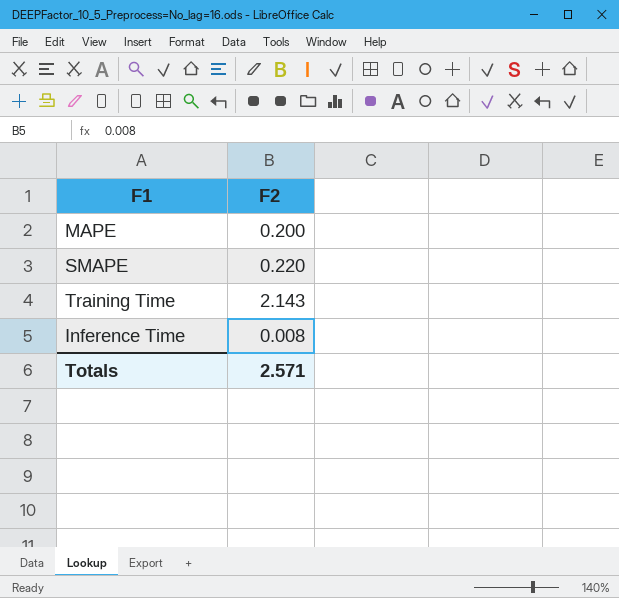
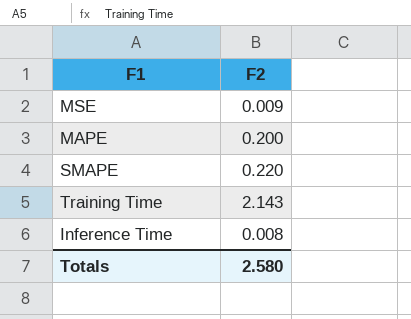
row MSE: none -> 0.009
Totals | F2: 2.571 -> 2.580

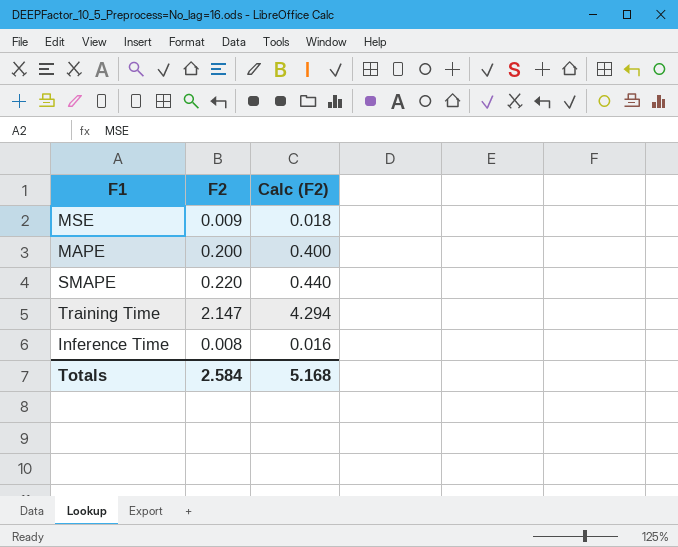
column Calc (F2) | formula: none -> [F2] * 2
Training Time | F2: 2.143 -> 2.147
Totals | F2: 2.580 -> 2.584

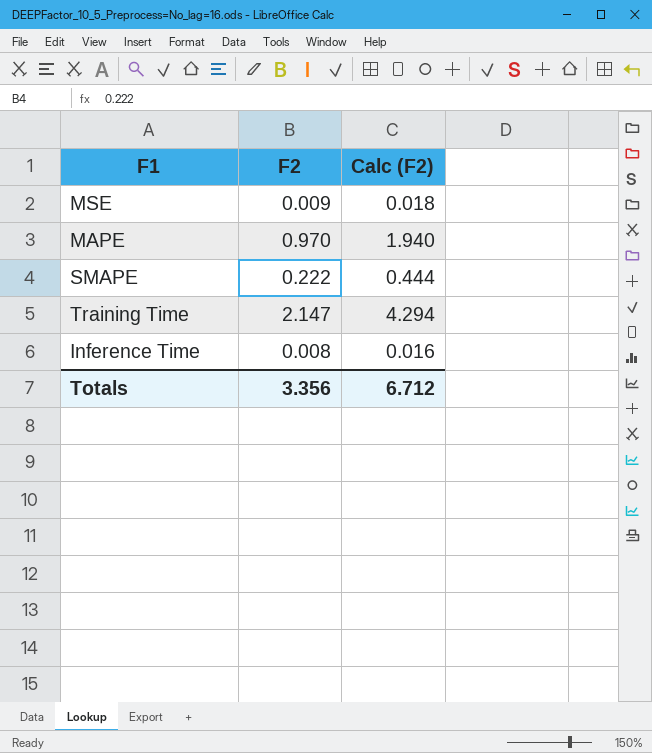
MAPE | F2: 0.200 -> 0.970
MAPE | Calc (F2): 0.400 -> 1.940
SMAPE | F2: 0.220 -> 0.222
SMAPE | Calc (F2): 0.440 -> 0.444
Totals | F2: 2.584 -> 3.356
Totals | Calc (F2): 5.168 -> 6.712

